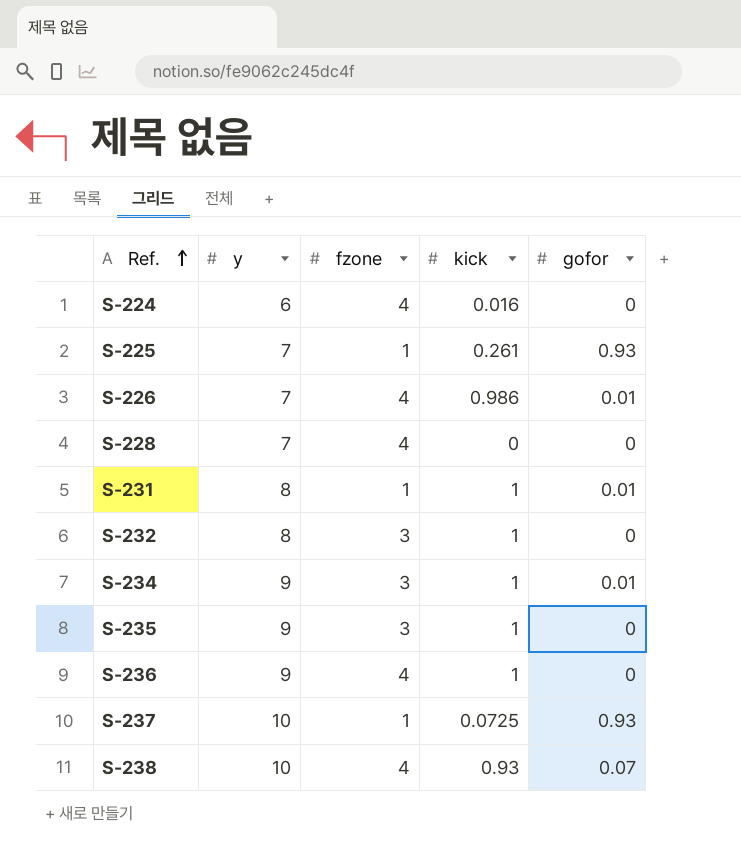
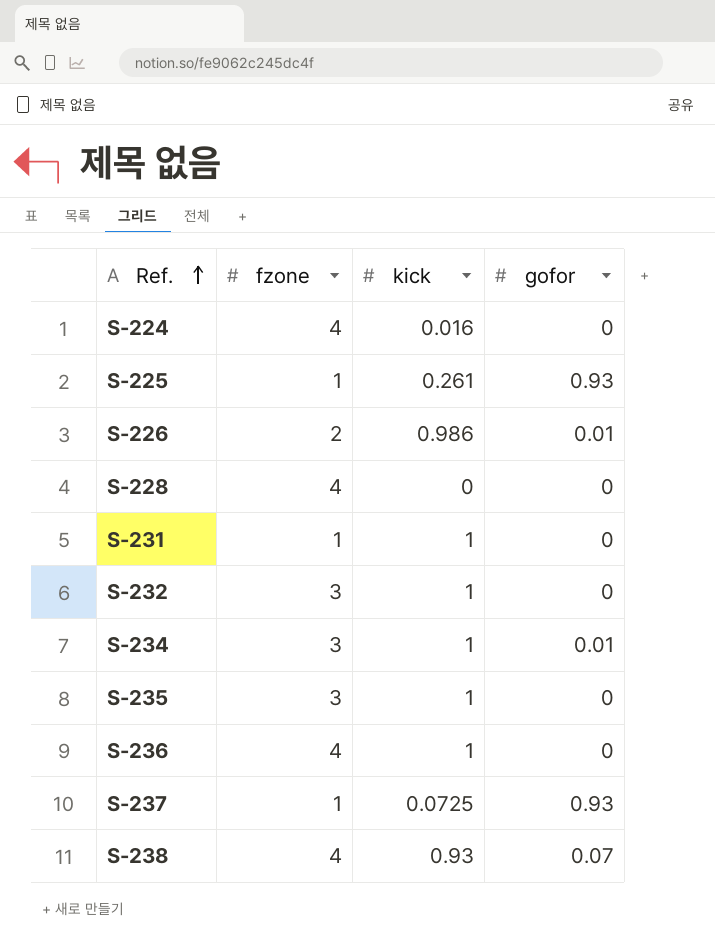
column y | position: 2 -> none
S-226 | fzone: 4 -> 2
S-231 | gofor: 0.01 -> 0

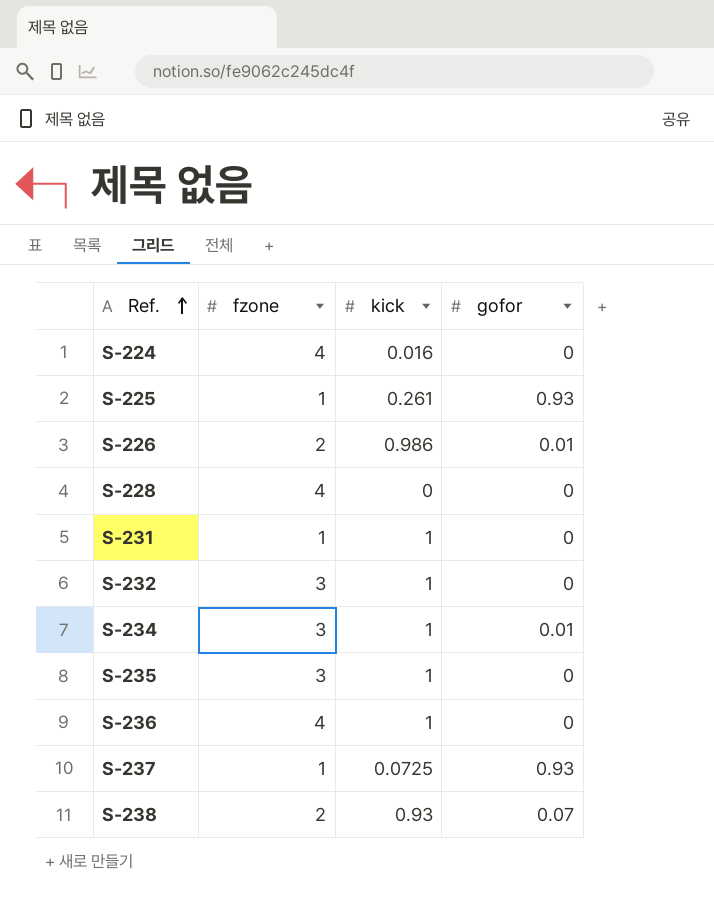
S-238 | fzone: 4 -> 2

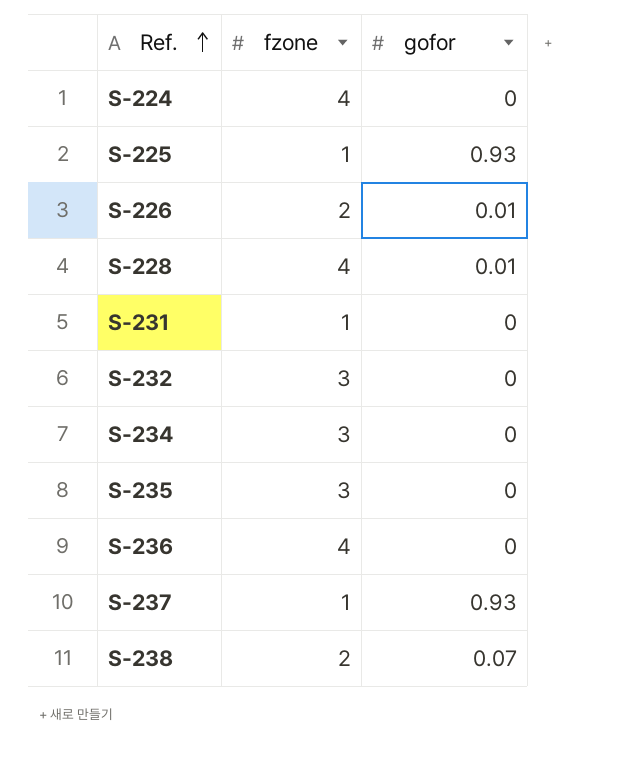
column kick | position: 3 -> none
S-228 | gofor: 0 -> 0.01
S-234 | gofor: 0.01 -> 0

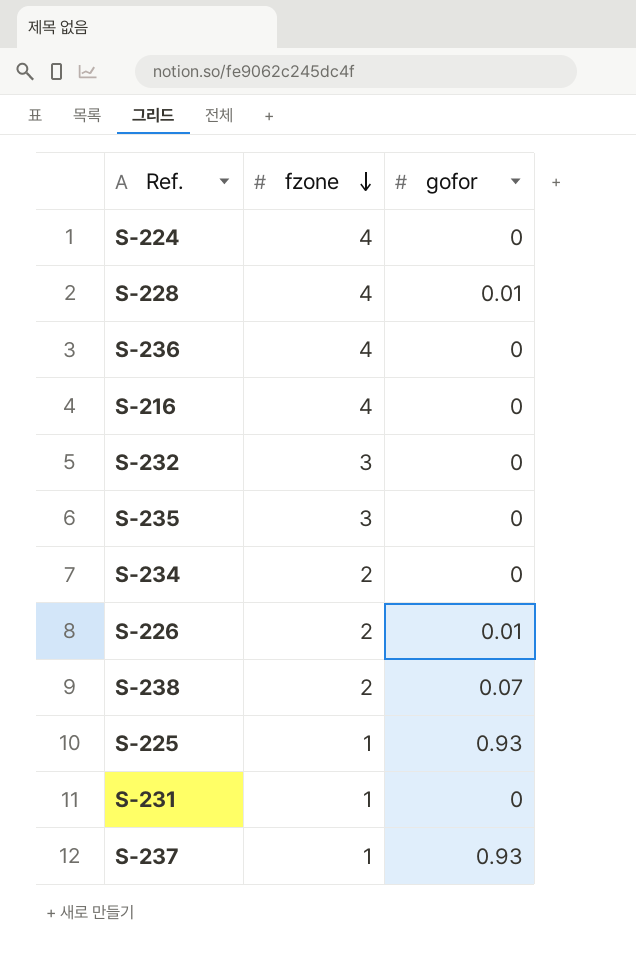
row order: Ref. ascending -> fzone descending
row S-216: none -> 4 | 0
S-234 | fzone: 3 -> 2

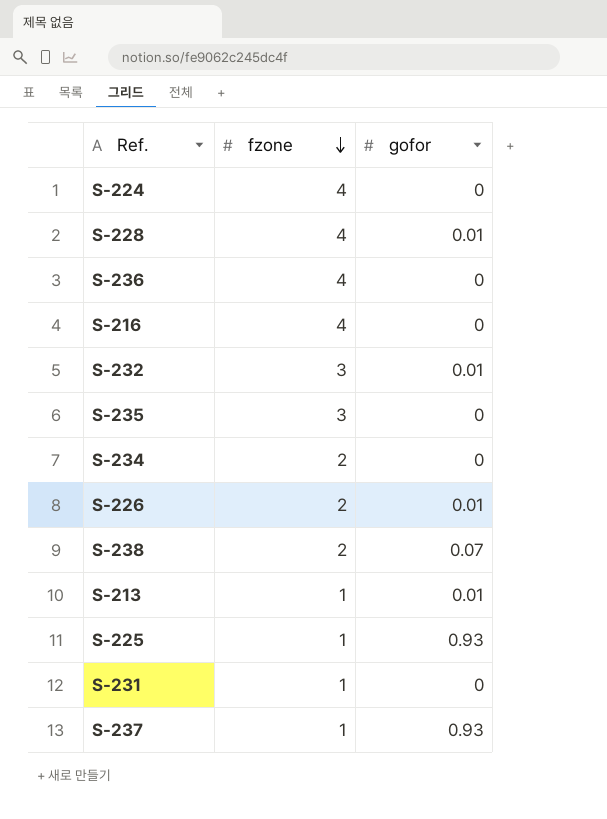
S-232 | gofor: 0 -> 0.01
row S-213: none -> 1 | 0.01

